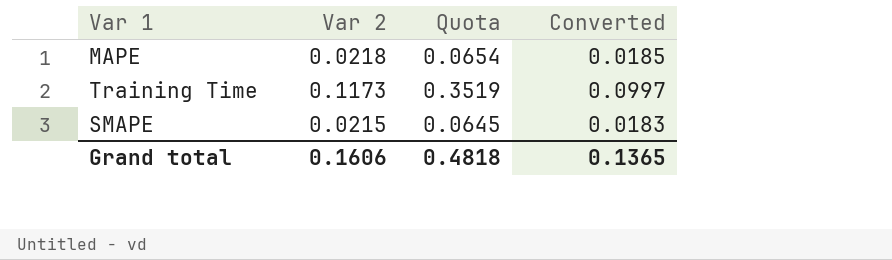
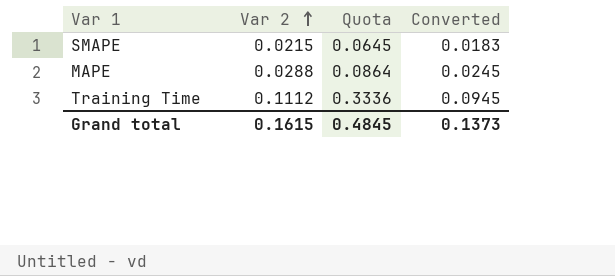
row order: none -> Var 2 ascending
MAPE | Var 2: 0.0218 -> 0.0288
MAPE | Quota: 0.0654 -> 0.0864
MAPE | Converted: 0.0185 -> 0.0245
Training Time | Var 2: 0.1173 -> 0.1112
Training Time | Quota: 0.3519 -> 0.3336
Training Time | Converted: 0.0997 -> 0.0945
Grand total | Var 2: 0.1606 -> 0.1615
Grand total | Quota: 0.4818 -> 0.4845
Grand total | Converted: 0.1365 -> 0.1373

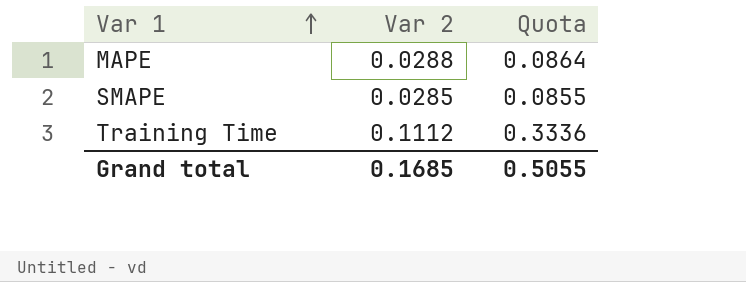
row order: Var 2 ascending -> Var 1 ascending
column Converted | formula: [Var 2] * 0.85 -> none
SMAPE | Var 2: 0.0215 -> 0.0285
SMAPE | Quota: 0.0645 -> 0.0855
Grand total | Var 2: 0.1615 -> 0.1685
Grand total | Quota: 0.4845 -> 0.5055

